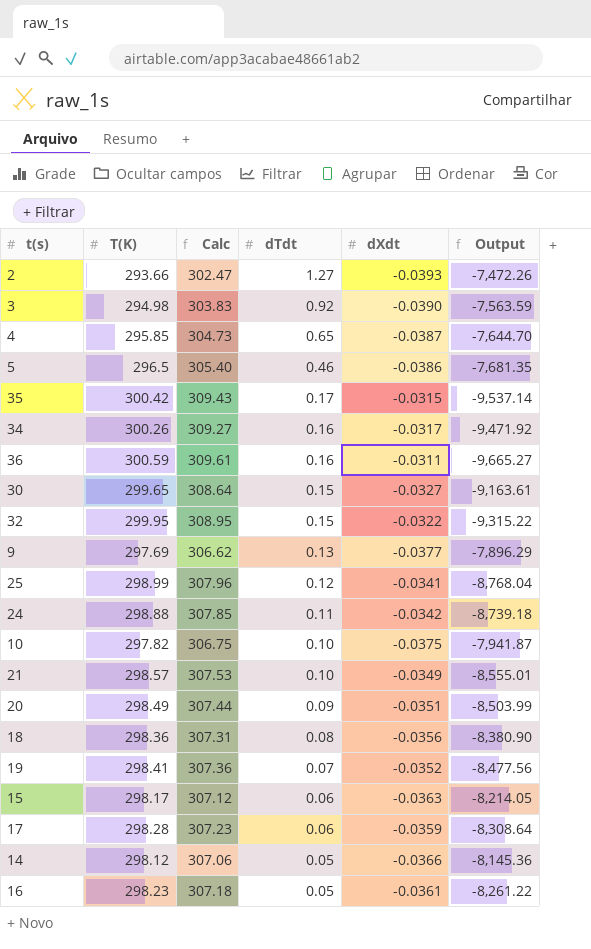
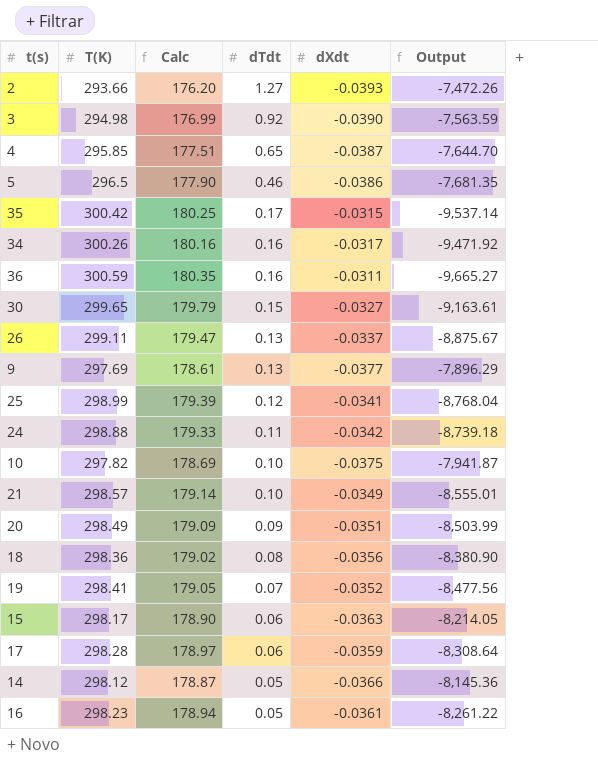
column Calc | formula: [T(K)] * 1.03 -> [T(K)] * 0.6
row 32: 299.95 | 308.95 | 0.15 | -0.0322 | -9,315.22 -> none
row 26: none -> 299.11 | 179.47 | 0.13 | -0.0337 | -8,875.67

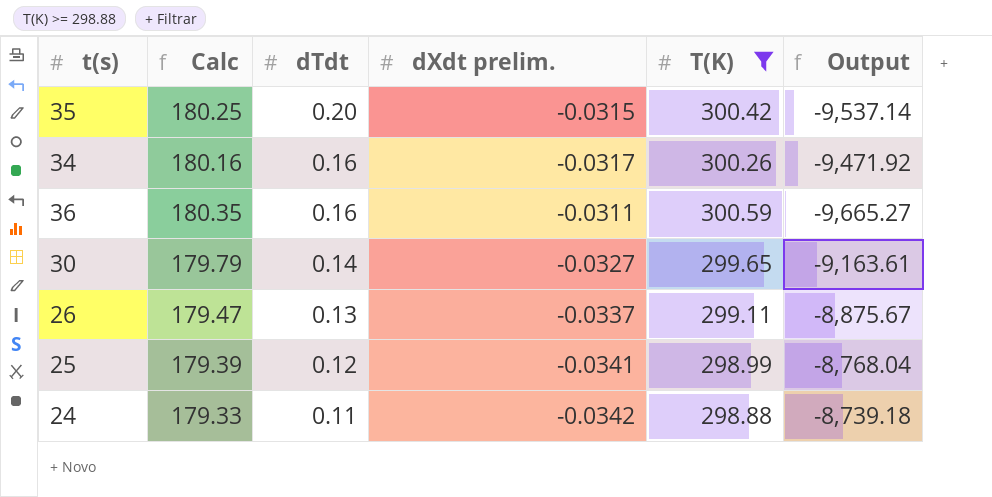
filter: none -> T(K) >= 298.88
column name: dXdt -> dXdt prelim.
column T(K) | position: 2 -> 5
35 | dTdt: 0.17 -> 0.20
30 | dTdt: 0.15 -> 0.14

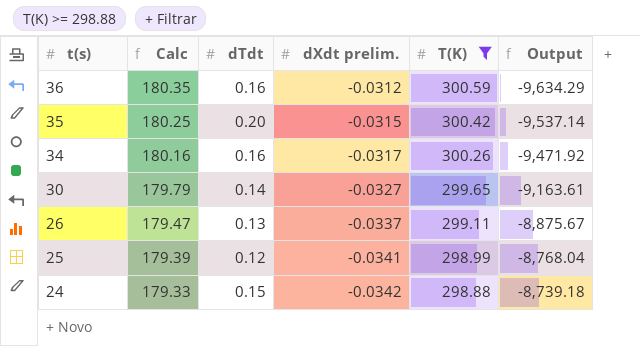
row order: dTdt descending -> t(s) descending
36 | dXdt prelim.: -0.0311 -> -0.0312
36 | Output: -9,665.27 -> -9,634.29
24 | dTdt: 0.11 -> 0.15

